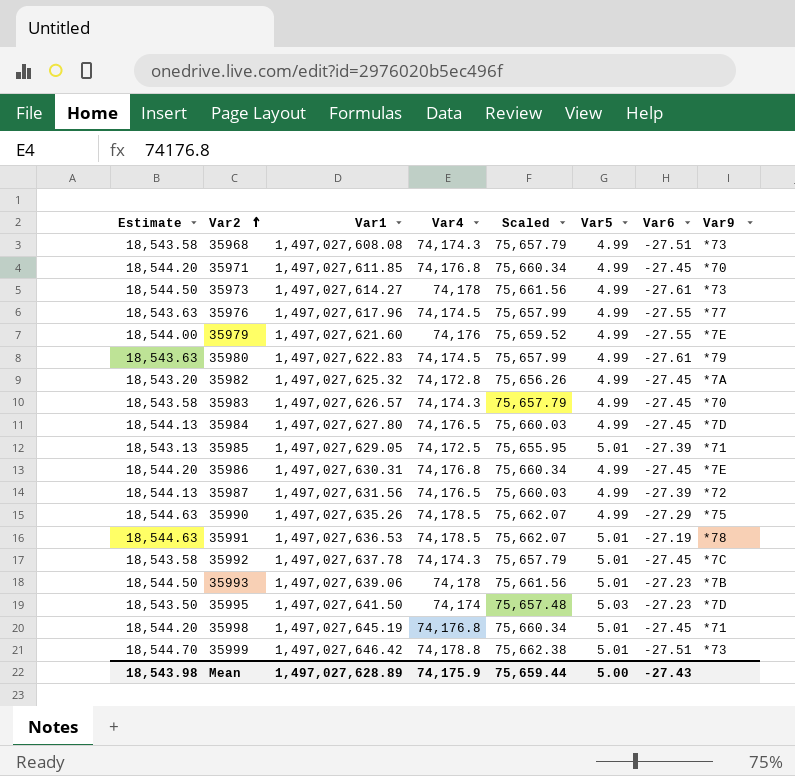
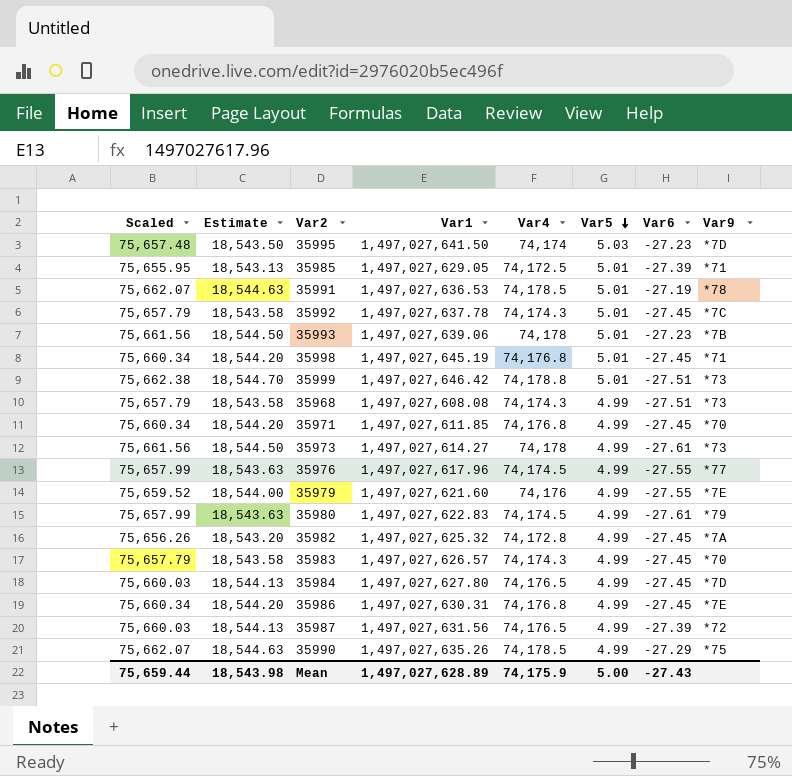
row order: Var2 ascending -> Var5 descending
column Scaled | position: 5 -> 1

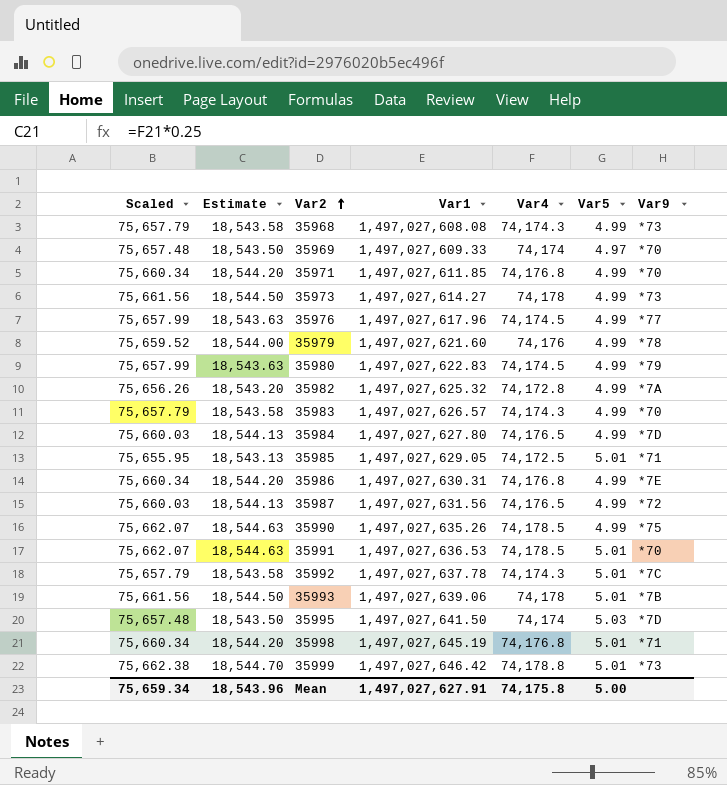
row order: Var5 descending -> Var2 ascending
column Var6 | position: 7 -> none
row 35969: none -> 75,657.48 | 18,543.50 | 1,497,027,609.33 | 74,174 | 4.97 | *70
35979 | Var9: *7E -> *78
35991 | Var9: *78 -> *70
Mean | Scaled: 75,659.44 -> 75,659.34
Mean | Estimate: 18,543.98 -> 18,543.96
Mean | Var1: 1,497,027,628.89 -> 1,497,027,627.91
Mean | Var4: 74,175.9 -> 74,175.8

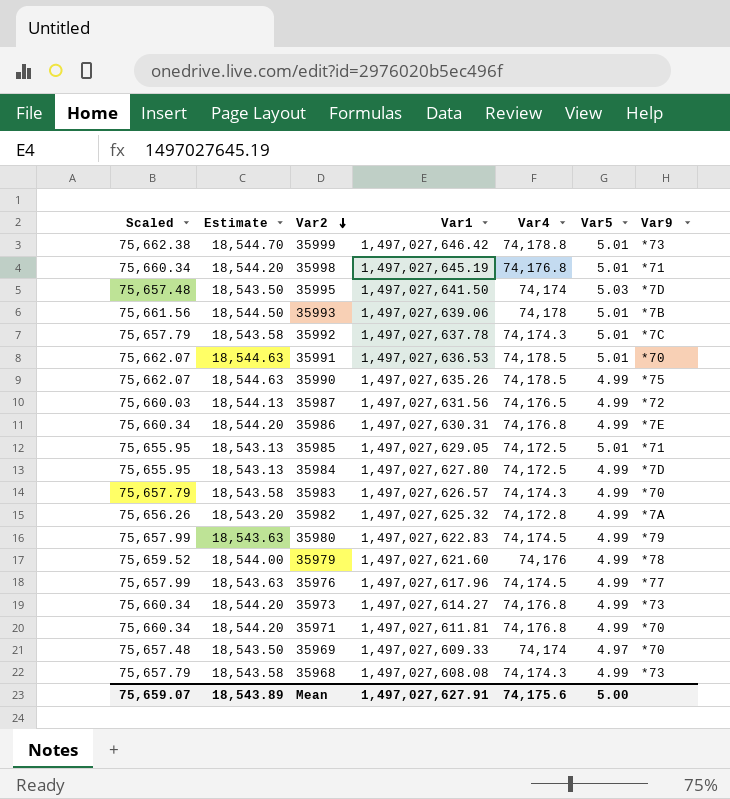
row order: Var2 ascending -> Var2 descending
35984 | Scaled: 75,660.03 -> 75,655.95
35984 | Estimate: 18,544.13 -> 18,543.13
35984 | Var4: 74,176.5 -> 74,172.5
35973 | Scaled: 75,661.56 -> 75,660.34
35973 | Estimate: 18,544.50 -> 18,544.20
35973 | Var4: 74,178 -> 74,176.8
35971 | Var1: 1,497,027,611.85 -> 1,497,027,611.81
Mean | Scaled: 75,659.34 -> 75,659.07
Mean | Estimate: 18,543.96 -> 18,543.89
Mean | Var4: 74,175.8 -> 74,175.6

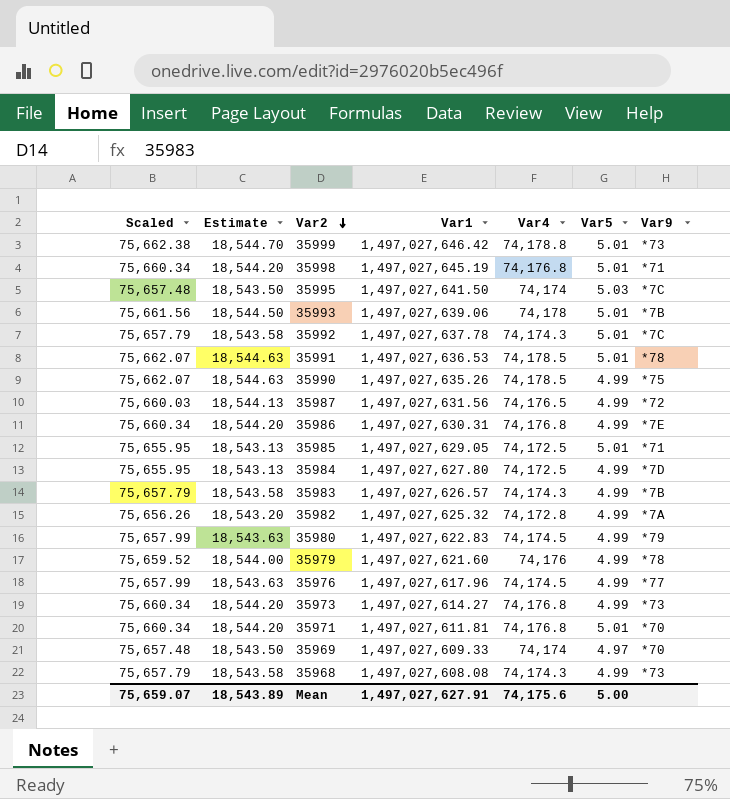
35995 | Var9: *7D -> *7C
35991 | Var9: *70 -> *78
35983 | Var9: *70 -> *7B
35971 | Var5: 4.99 -> 5.01

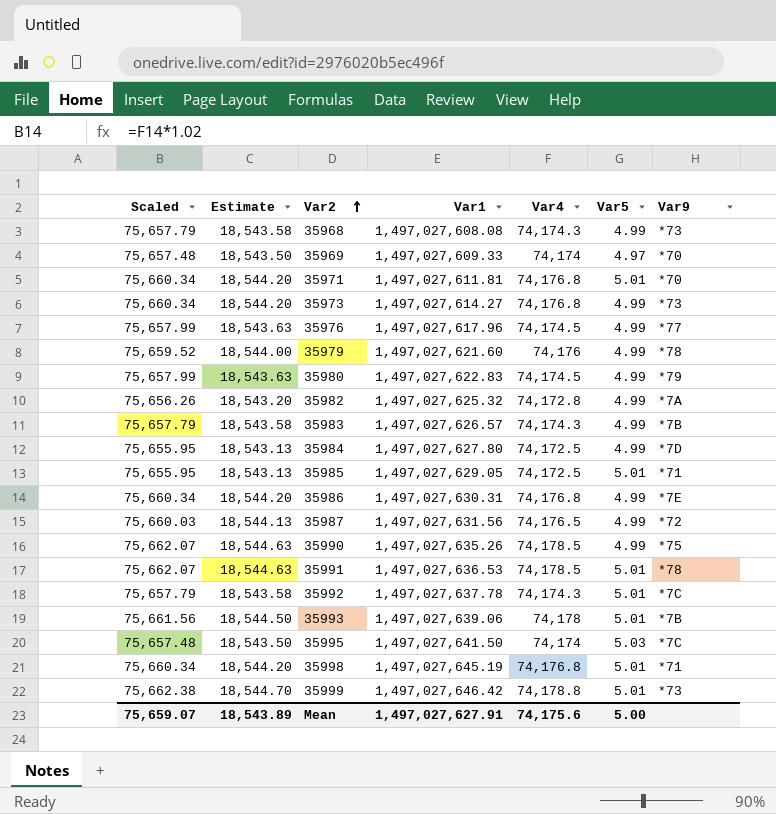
row order: Var2 descending -> Var2 ascending

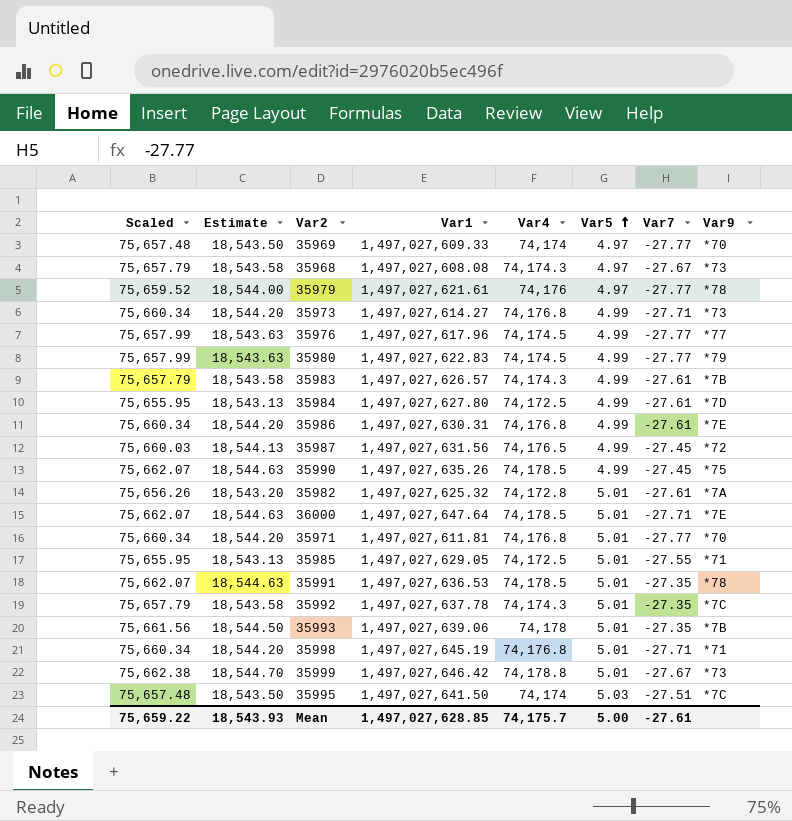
row order: Var2 ascending -> Var5 ascending
column Var7 | position: none -> 7
35968 | Var5: 4.99 -> 4.97
35979 | Var1: 1,497,027,621.60 -> 1,497,027,621.61
35979 | Var5: 4.99 -> 4.97
35982 | Var5: 4.99 -> 5.01
row 36000: none -> 75,662.07 | 18,544.63 | 1,497,027,647.64 | 74,178.5 | 5.01 | -27.71 | *7E
Mean | Scaled: 75,659.07 -> 75,659.22
Mean | Estimate: 18,543.89 -> 18,543.93
Mean | Var1: 1,497,027,627.91 -> 1,497,027,628.85
Mean | Var4: 74,175.6 -> 74,175.7

